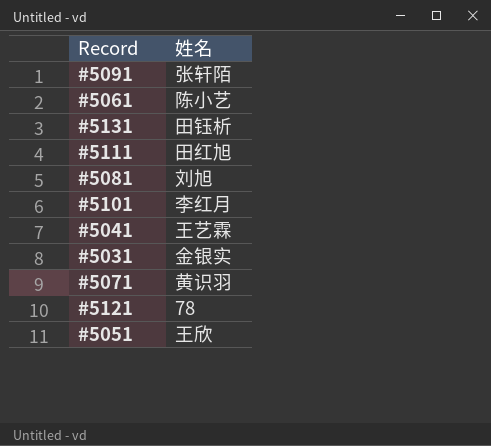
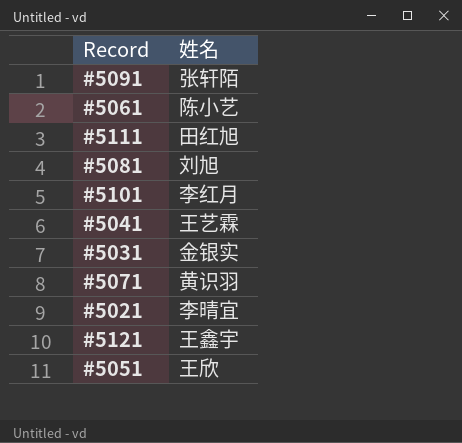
row #5131: 田钰析 -> none
row #5021: none -> 李晴宜
#5121 | 姓名: 78 -> 王鑫宇

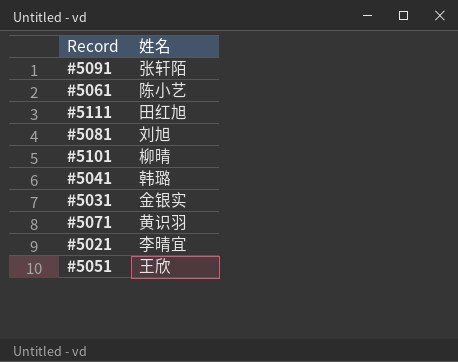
row #5121: 王鑫宇 -> none
#5101 | 姓名: 李红月 -> 柳晴
#5041 | 姓名: 王艺霖 -> 韩璐

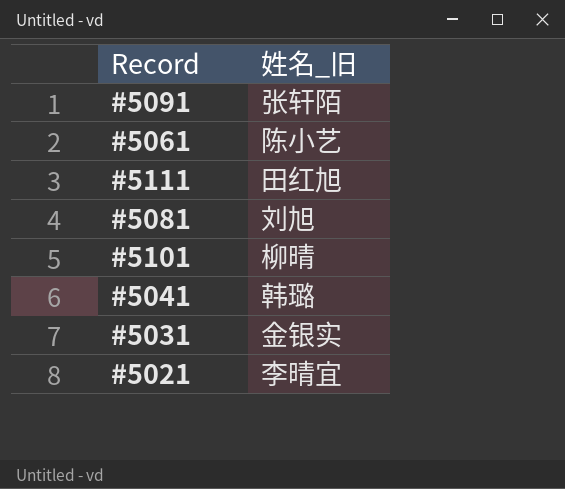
column name: 姓名 -> 姓名_旧
row #5071: 黄识羽 -> none
row #5051: 王欣 -> none

